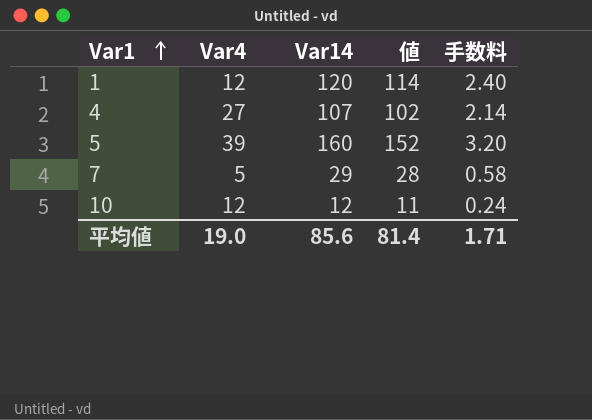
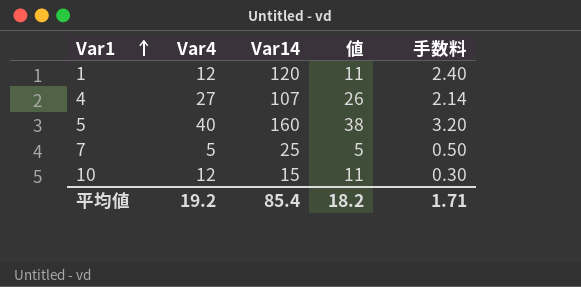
column 値 | formula: [Var14] * 0.95 -> [Var4] * 0.95
5 | Var4: 39 -> 40
7 | Var14: 29 -> 25
7 | 手数料: 0.58 -> 0.50
10 | Var14: 12 -> 15
10 | 手数料: 0.24 -> 0.30
平均値 | Var4: 19.0 -> 19.2
平均値 | Var14: 85.6 -> 85.4
平均値 | 値: 81.4 -> 18.2

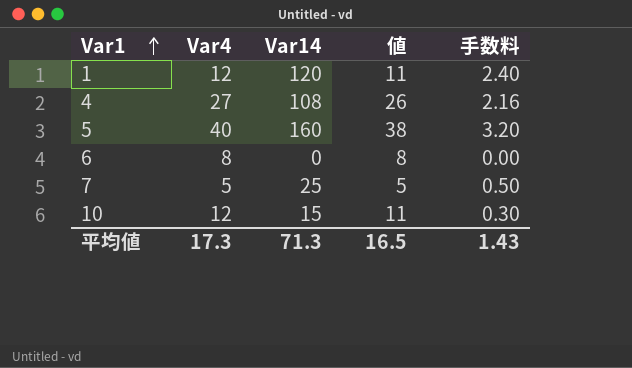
4 | Var14: 107 -> 108
4 | 手数料: 2.14 -> 2.16
row 6: none -> 8 | 0 | 8 | 0.00
平均値 | Var4: 19.2 -> 17.3
平均値 | Var14: 85.4 -> 71.3
平均値 | 値: 18.2 -> 16.5
平均値 | 手数料: 1.71 -> 1.43

